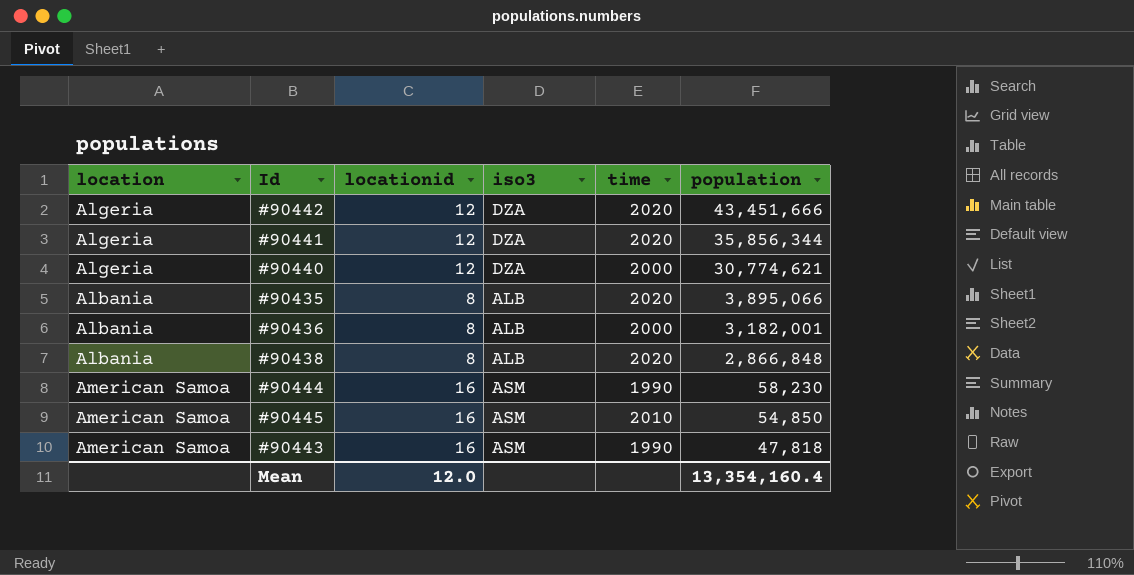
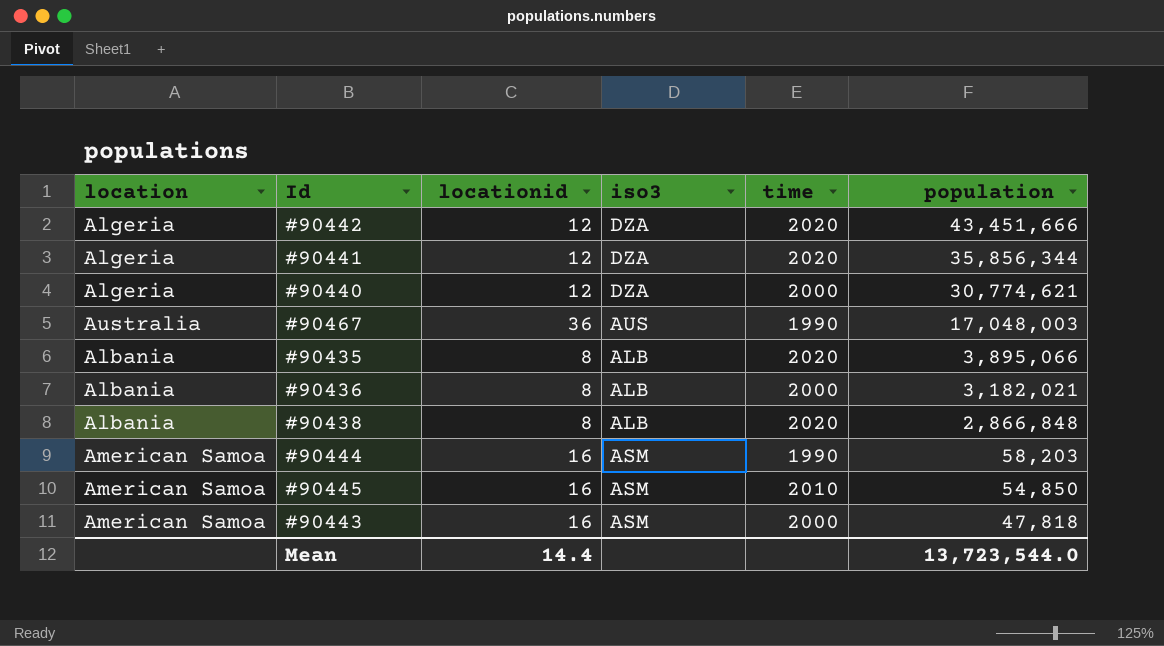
row #90467: none -> Australia | 36 | AUS | 1990 | 17,048,003
#90436 | population: 3,182,001 -> 3,182,021
#90444 | population: 58,230 -> 58,203
#90443 | time: 1990 -> 2000
Mean | locationid: 12.0 -> 14.4
Mean | population: 13,354,160.4 -> 13,723,544.0

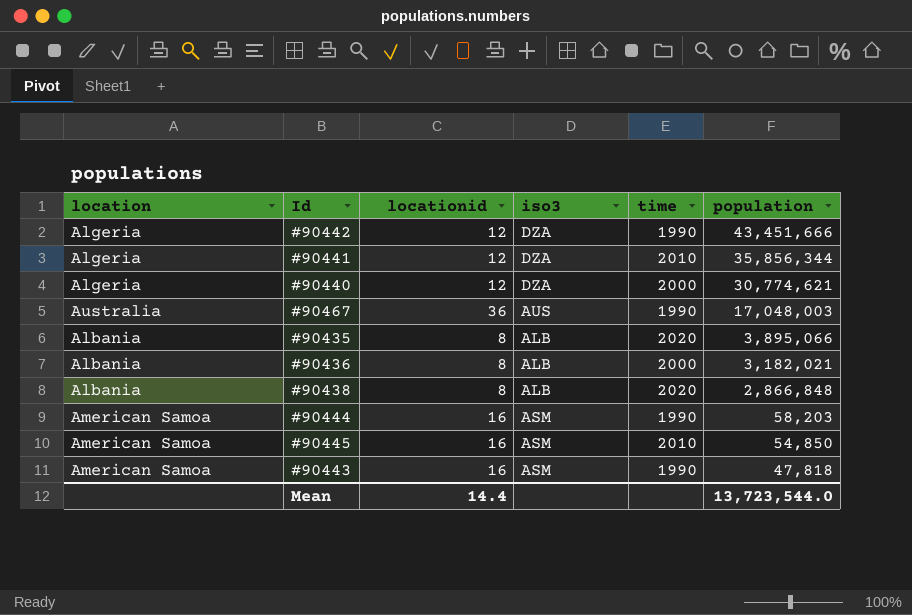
#90442 | time: 2020 -> 1990
#90441 | time: 2020 -> 2010
#90443 | time: 2000 -> 1990

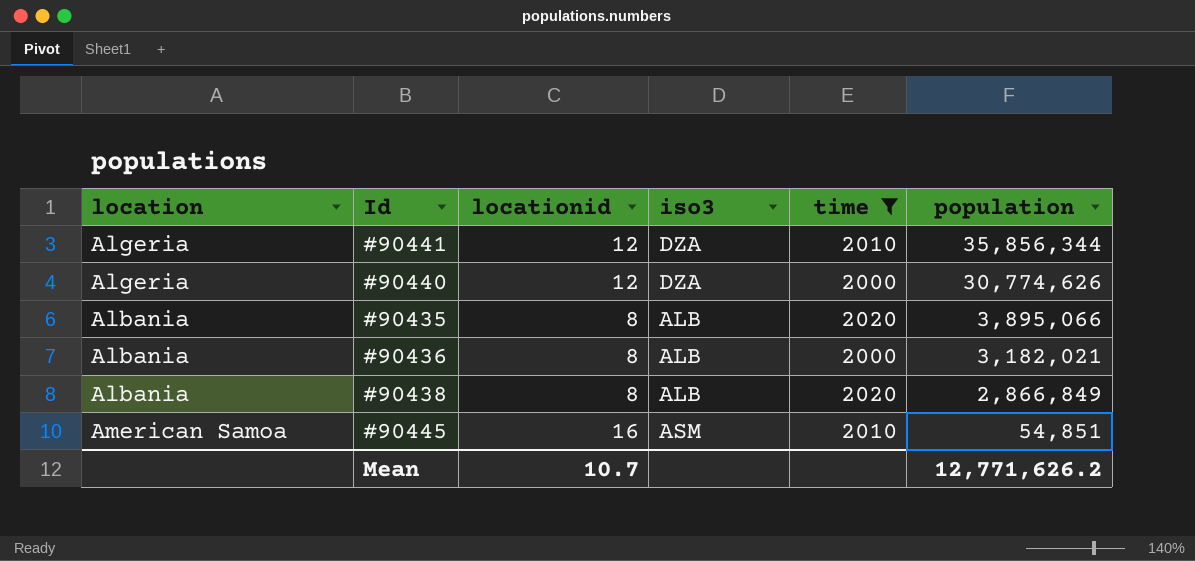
filter: none -> time != 1990
#90440 | population: 30,774,621 -> 30,774,626
#90438 | population: 2,866,848 -> 2,866,849
#90445 | population: 54,850 -> 54,851
Mean | locationid: 14.4 -> 10.7
Mean | population: 13,723,544.0 -> 12,771,626.2

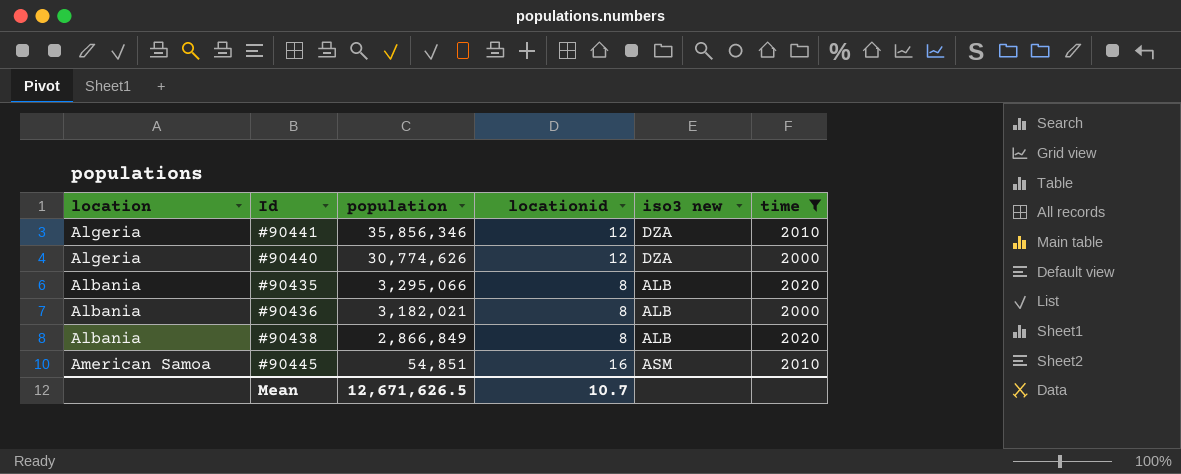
column population | position: 6 -> 3
column name: iso3 -> iso3 new
#90441 | population: 35,856,344 -> 35,856,346
#90435 | population: 3,895,066 -> 3,295,066
Mean | population: 12,771,626.2 -> 12,671,626.5

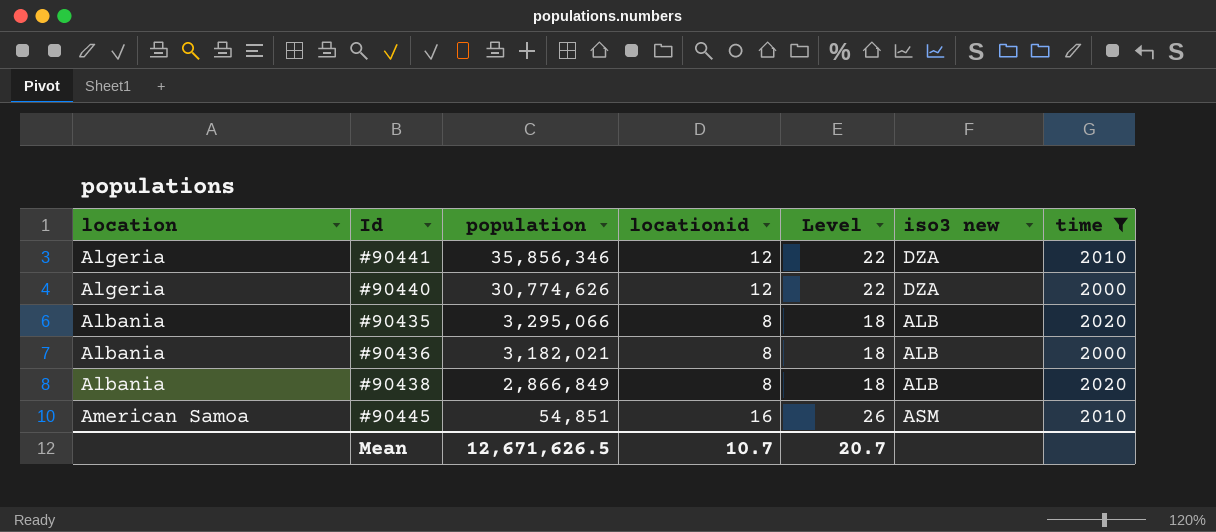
column Level | formula: none -> [locationid] + 10

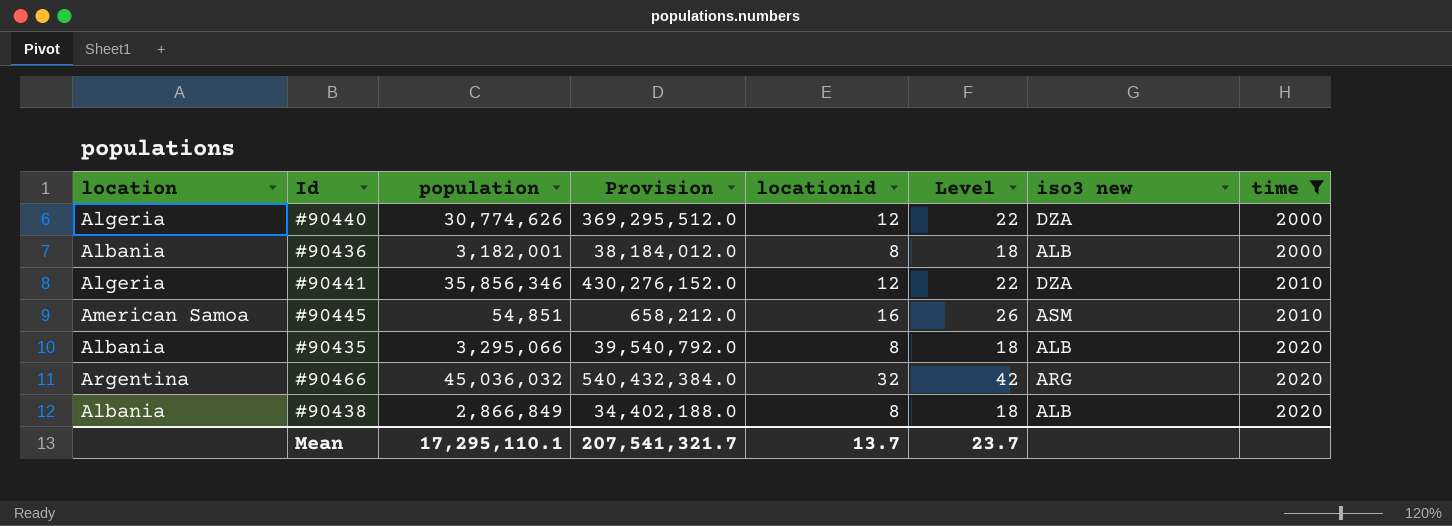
row order: population descending -> time ascending
column Provision | formula: none -> [population] * 12
#90436 | population: 3,182,021 -> 3,182,001
row #90466: none -> Argentina | 45,036,032 | 540,432,384.0 | 32 | 42 | ARG | 2020
Mean | population: 12,671,626.5 -> 17,295,110.1
Mean | locationid: 10.7 -> 13.7
Mean | Level: 20.7 -> 23.7

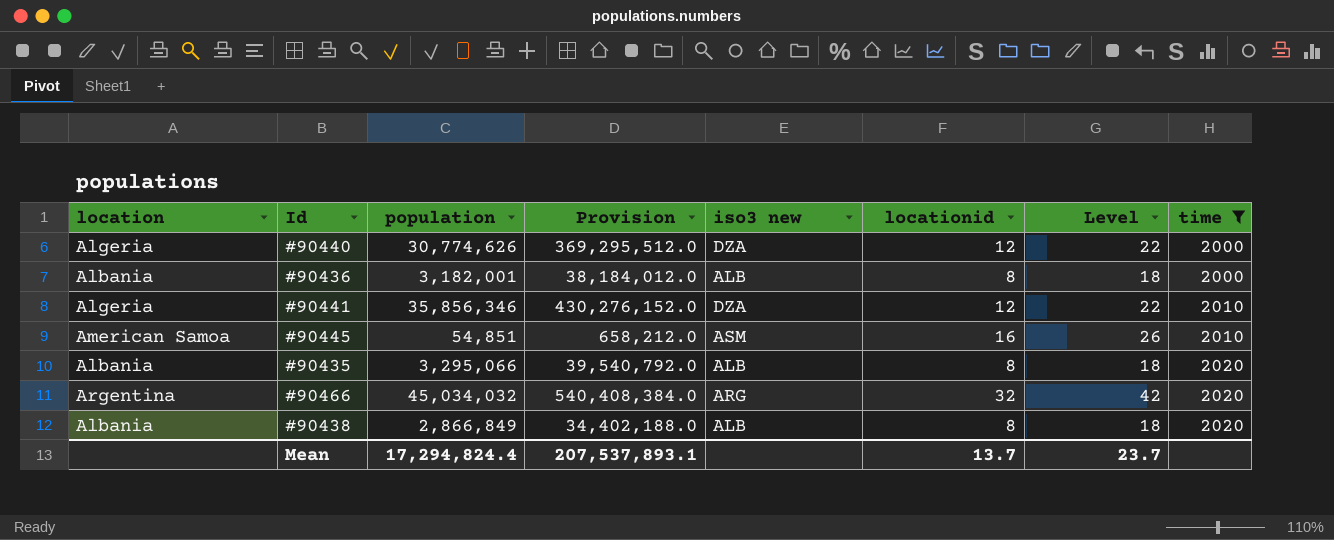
column iso3 new | position: 7 -> 5
#90466 | population: 45,036,032 -> 45,034,032
#90466 | Provision: 540,432,384.0 -> 540,408,384.0
Mean | population: 17,295,110.1 -> 17,294,824.4
Mean | Provision: 207,541,321.7 -> 207,537,893.1

